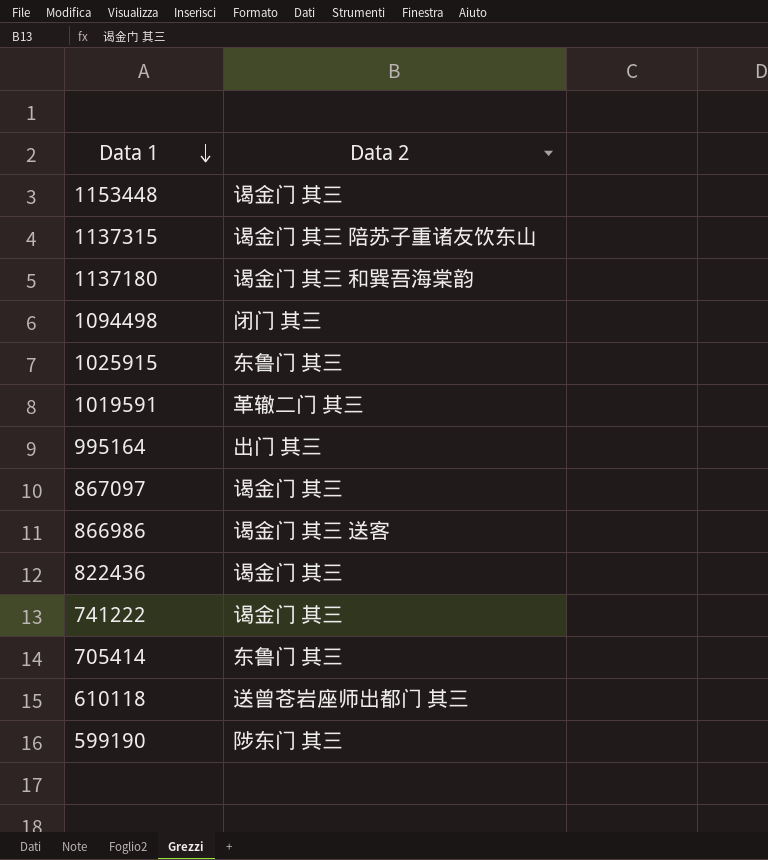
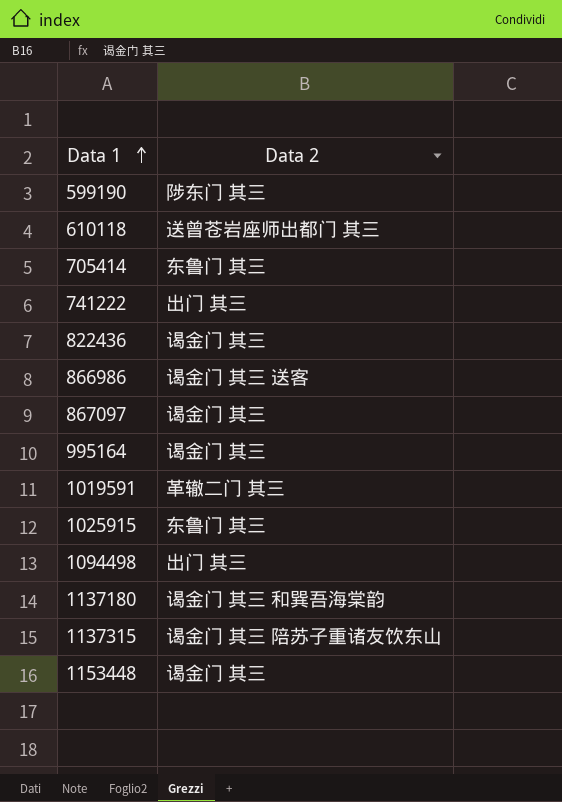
row order: Data 1 descending -> Data 1 ascending
741222 | Data 2: 谒金门 其三 -> 出门 其三
995164 | Data 2: 出门 其三 -> 谒金门 其三
1094498 | Data 2: 闭门 其三 -> 出门 其三

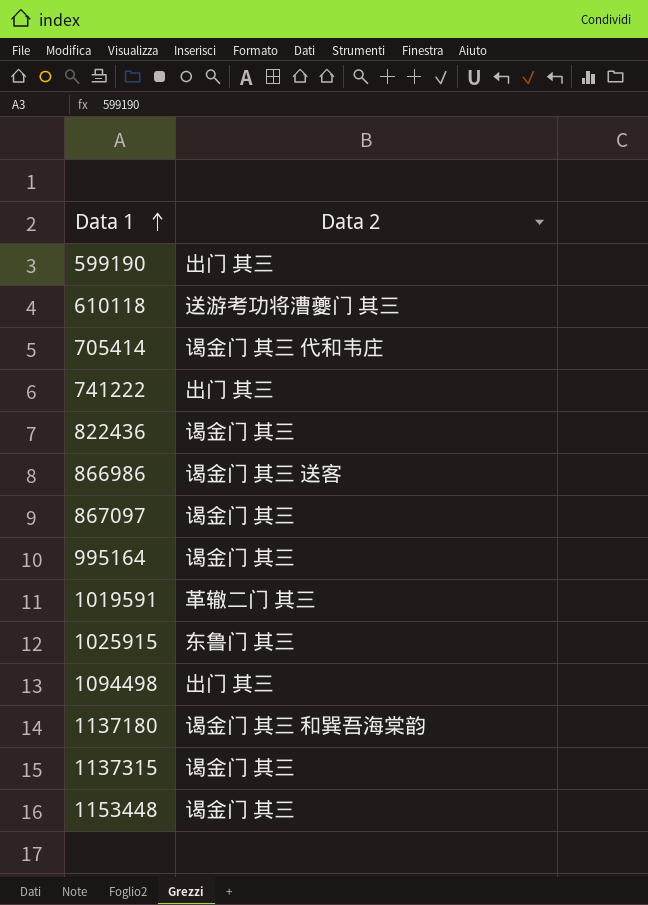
599190 | Data 2: 陟东门 其三 -> 出门 其三
610118 | Data 2: 送曾苍岩座师出都门 其三 -> 送游考功将漕夔门 其三
705414 | Data 2: 东鲁门 其三 -> 谒金门 其三 代和韦庄
1137315 | Data 2: 谒金门 其三 陪苏子重诸友饮东山 -> 谒金门 其三

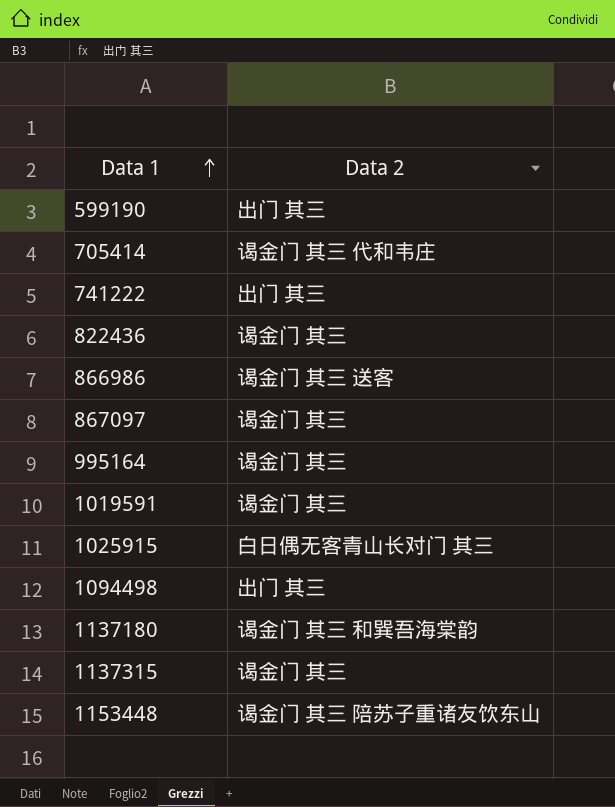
row 610118: 送游考功将漕夔门 其三 -> none
1019591 | Data 2: 革辙二门 其三 -> 谒金门 其三
1025915 | Data 2: 东鲁门 其三 -> 白日偶无客青山长对门 其三
1153448 | Data 2: 谒金门 其三 -> 谒金门 其三 陪苏子重诸友饮东山

